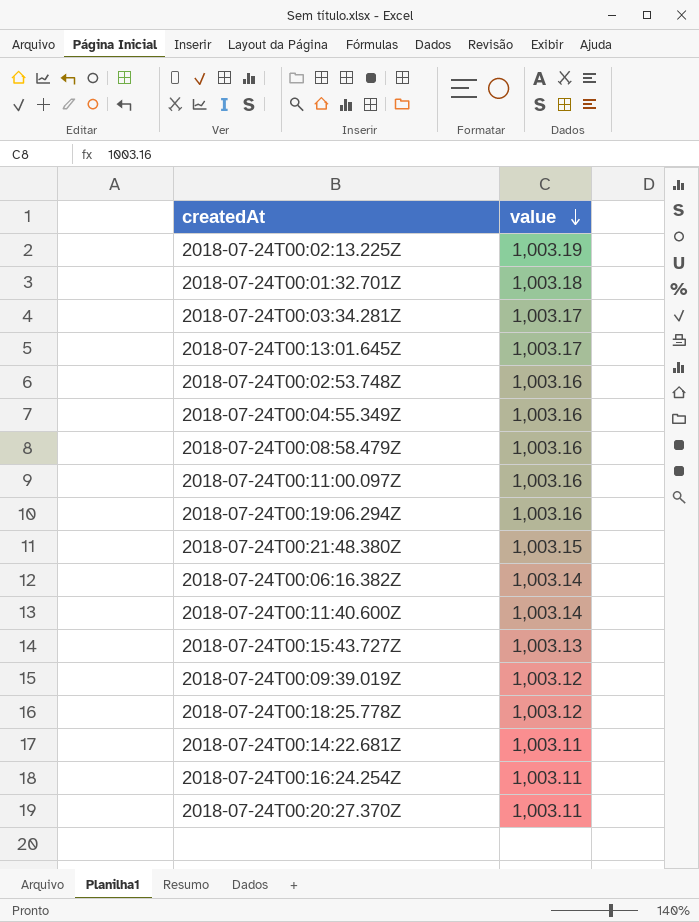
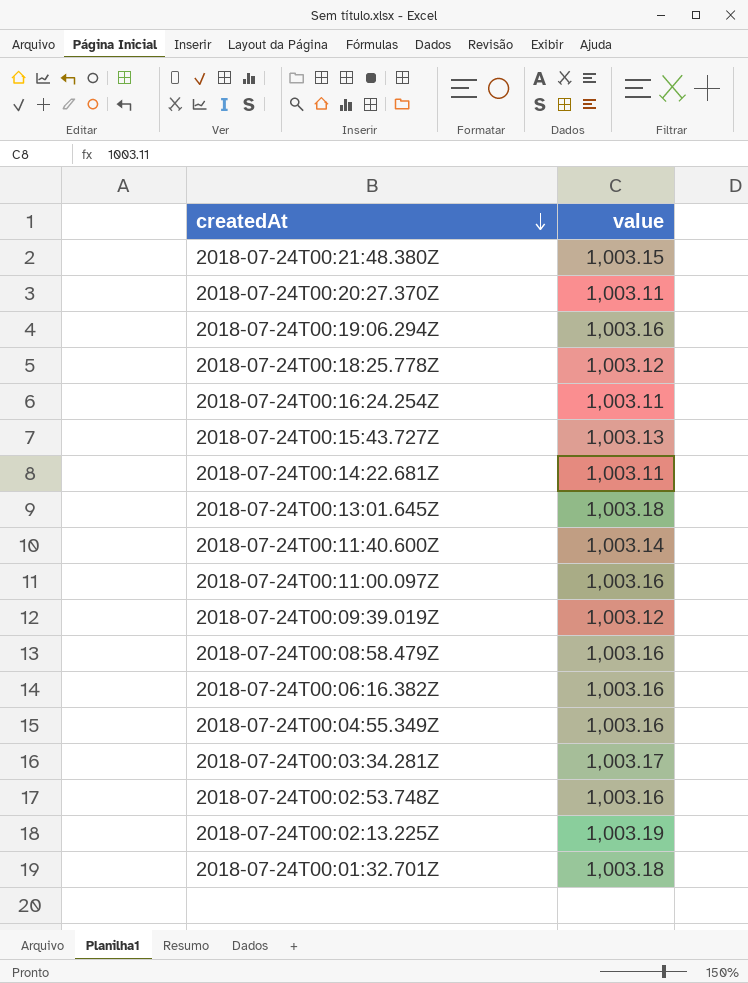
row order: value descending -> createdAt descending
2018-07-24T00:13:01.645Z | value: 1,003.17 -> 1,003.18
2018-07-24T00:06:16.382Z | value: 1,003.14 -> 1,003.16

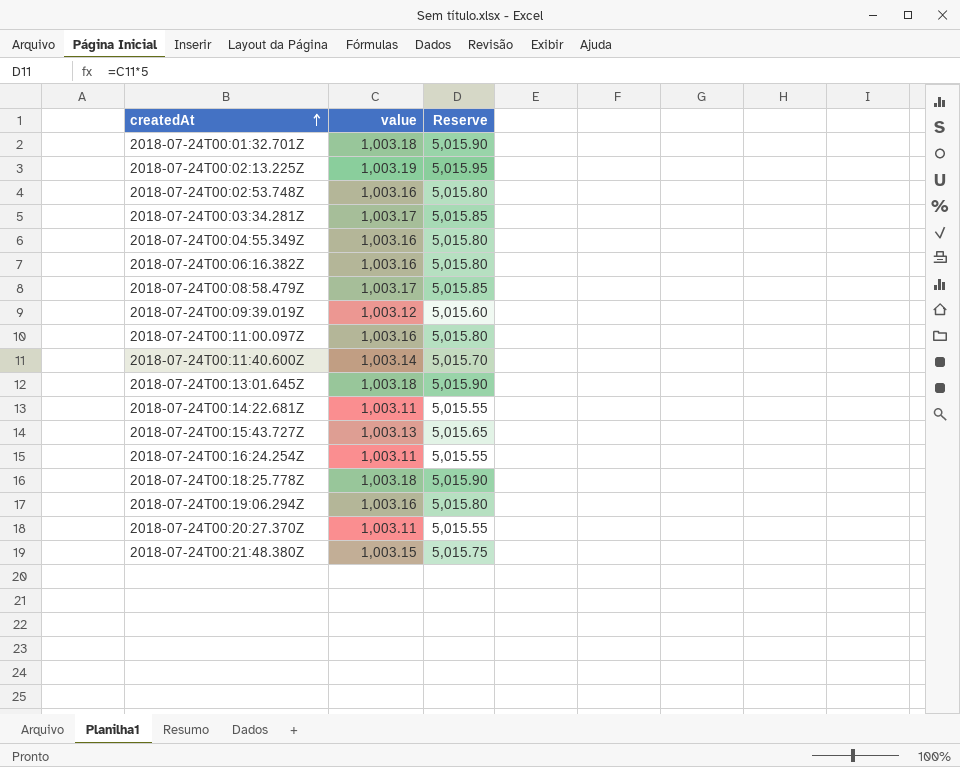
row order: createdAt descending -> createdAt ascending
column Reserve | formula: none -> [value] * 5
2018-07-24T00:08:58.479Z | value: 1,003.16 -> 1,003.17
2018-07-24T00:18:25.778Z | value: 1,003.12 -> 1,003.18

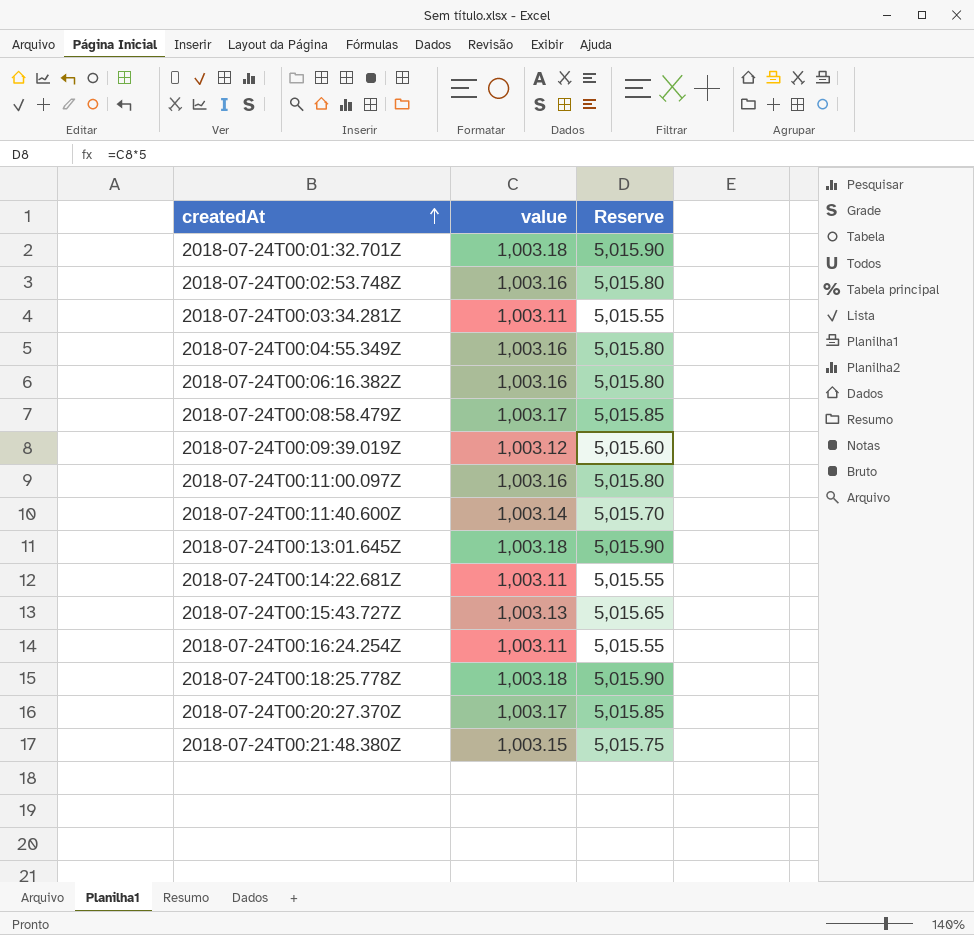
row 2018-07-24T00:02:13.225Z: 1,003.19 | 5,015.95 -> none
row 2018-07-24T00:19:06.294Z: 1,003.16 | 5,015.80 -> none
2018-07-24T00:03:34.281Z | value: 1,003.17 -> 1,003.11
2018-07-24T00:03:34.281Z | Reserve: 5,015.85 -> 5,015.55
2018-07-24T00:20:27.370Z | value: 1,003.11 -> 1,003.17
2018-07-24T00:20:27.370Z | Reserve: 5,015.55 -> 5,015.85

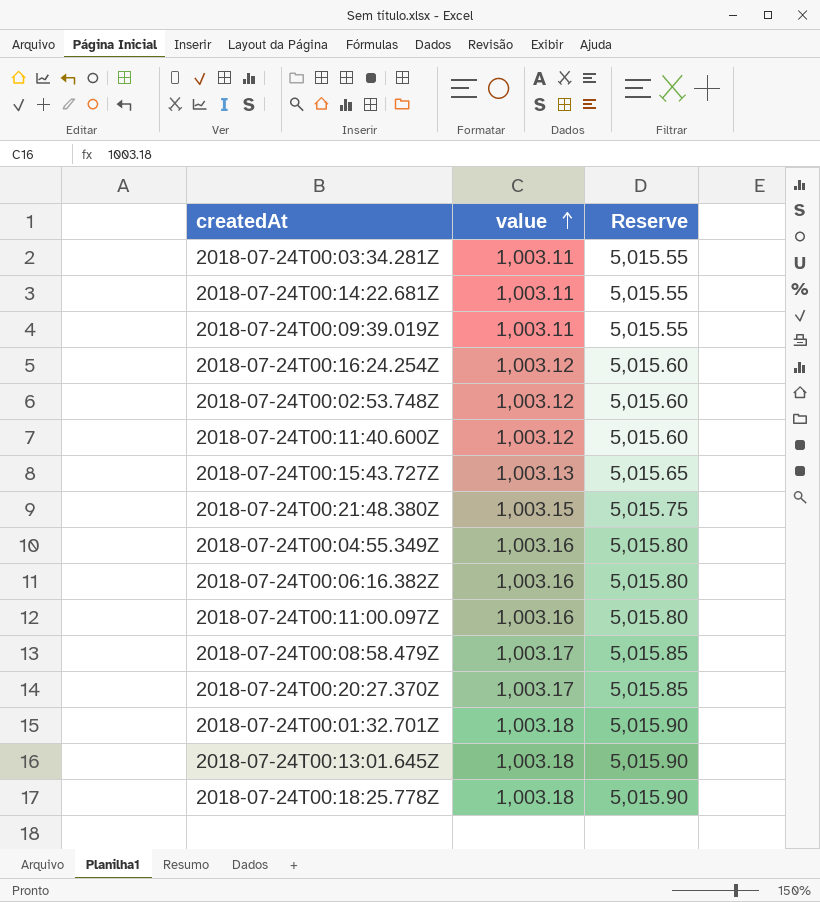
row order: createdAt ascending -> value ascending
2018-07-24T00:09:39.019Z | value: 1,003.12 -> 1,003.11
2018-07-24T00:09:39.019Z | Reserve: 5,015.60 -> 5,015.55
2018-07-24T00:16:24.254Z | value: 1,003.11 -> 1,003.12
2018-07-24T00:16:24.254Z | Reserve: 5,015.55 -> 5,015.60
2018-07-24T00:02:53.748Z | value: 1,003.16 -> 1,003.12
2018-07-24T00:02:53.748Z | Reserve: 5,015.80 -> 5,015.60
2018-07-24T00:11:40.600Z | value: 1,003.14 -> 1,003.12
2018-07-24T00:11:40.600Z | Reserve: 5,015.70 -> 5,015.60

